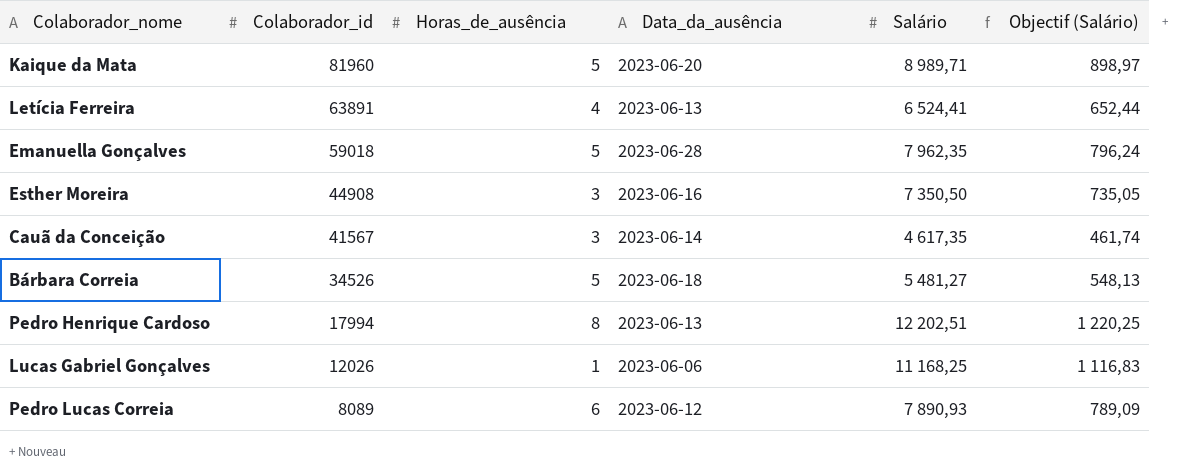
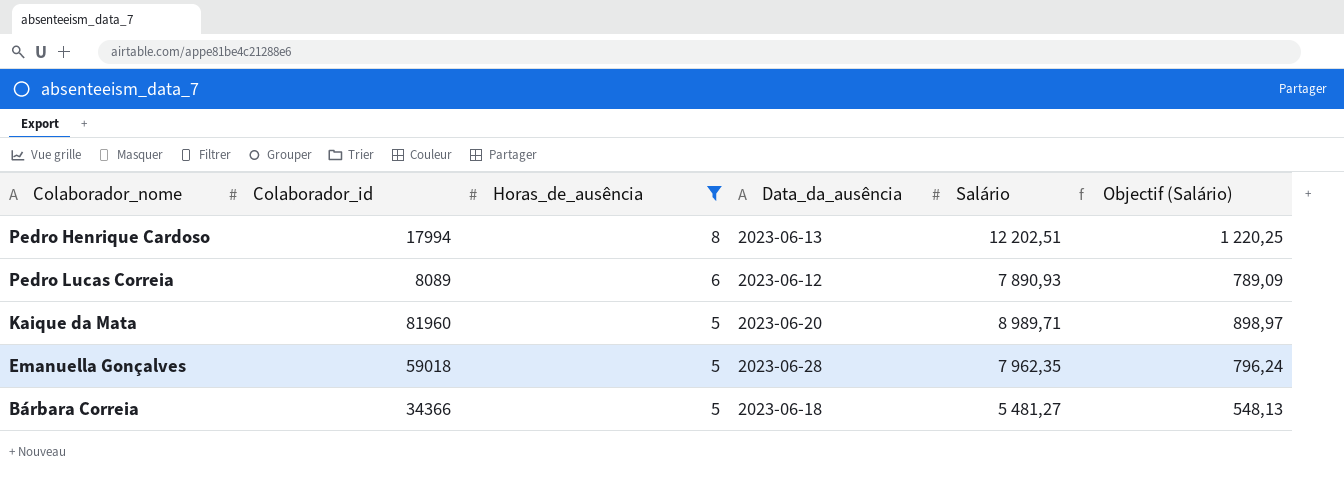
filter: none -> Horas_de_ausência >= 5
row order: Colaborador_id descending -> Horas_de_ausência descending
Bárbara Correia | Colaborador_id: 34526 -> 34366

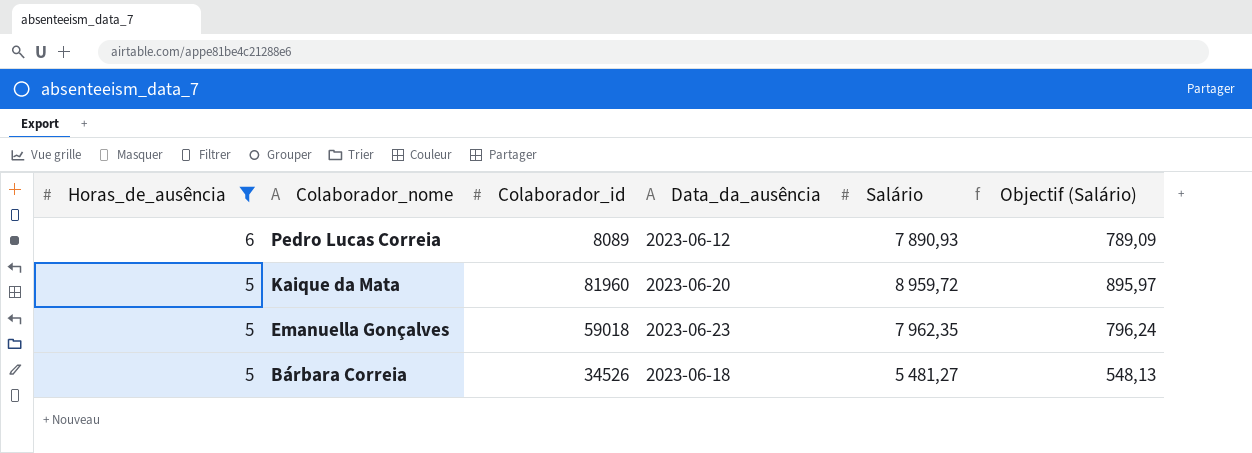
column Horas_de_ausência | position: 3 -> 1
row Pedro Henrique Cardoso: 17994 | 8 | 2023-06-13 | 12 202,51 | 1 220,25 -> none
Kaique da Mata | Salário: 8 989,71 -> 8 959,72
Kaique da Mata | Objectif (Salário): 898,97 -> 895,97
Emanuella Gonçalves | Data_da_ausência: 2023-06-28 -> 2023-06-23
Bárbara Correia | Colaborador_id: 34366 -> 34526

